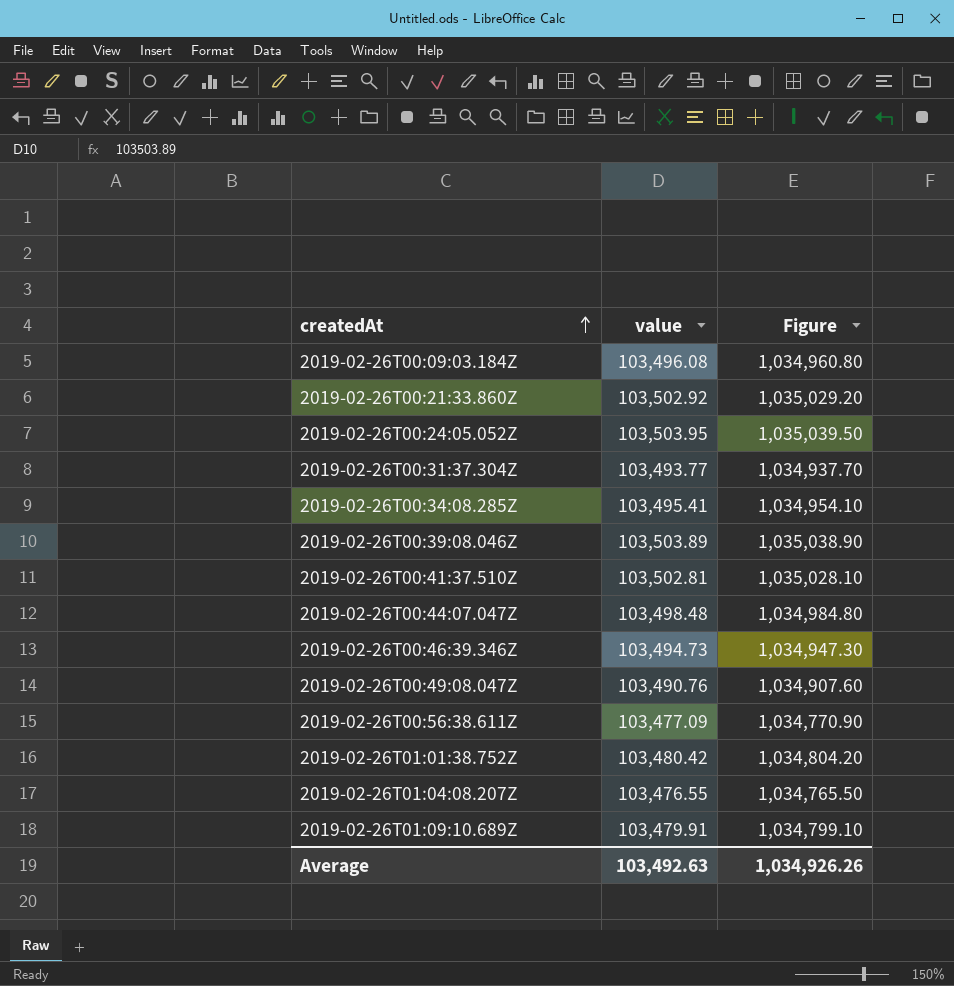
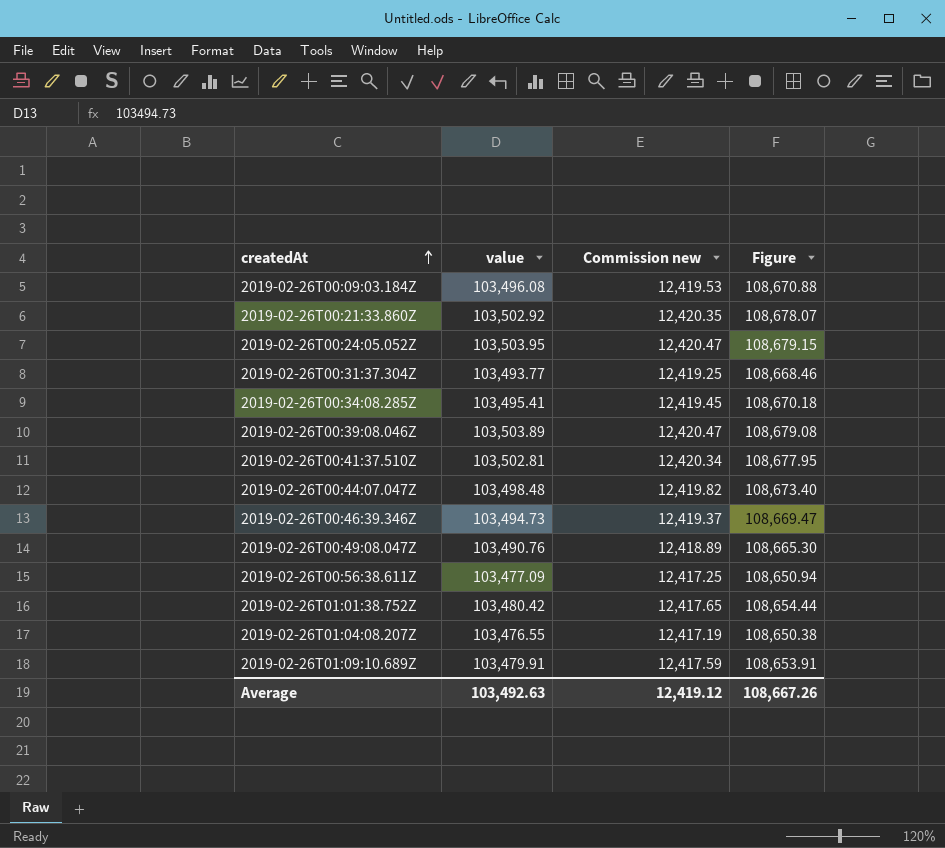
column Commission new | formula: none -> [value] * 0.12
column Figure | formula: [value] * 10 -> [value] * 1.05
Average | Figure: 1,034,926.26 -> 108,667.26

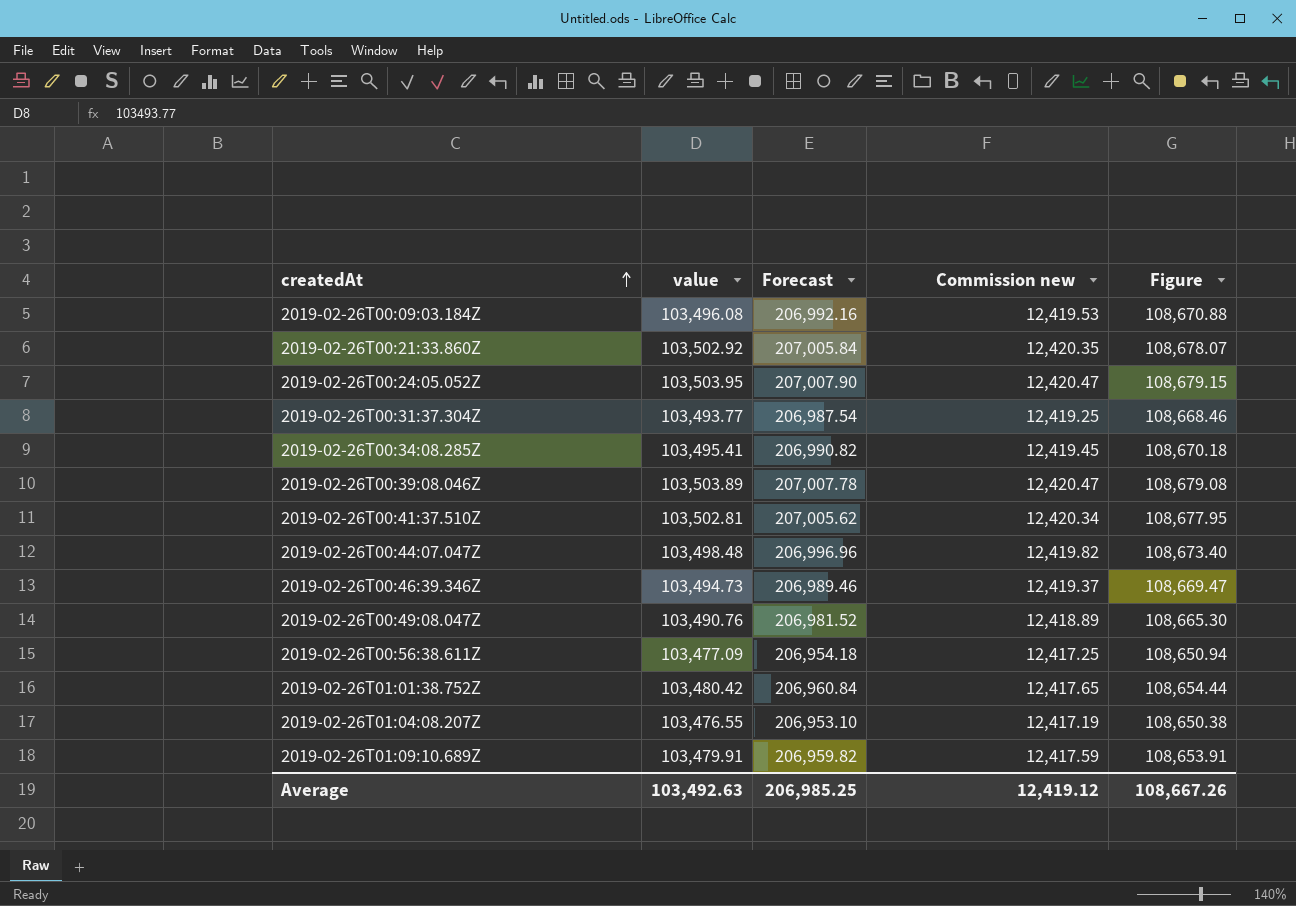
column Forecast | formula: none -> [value] * 2

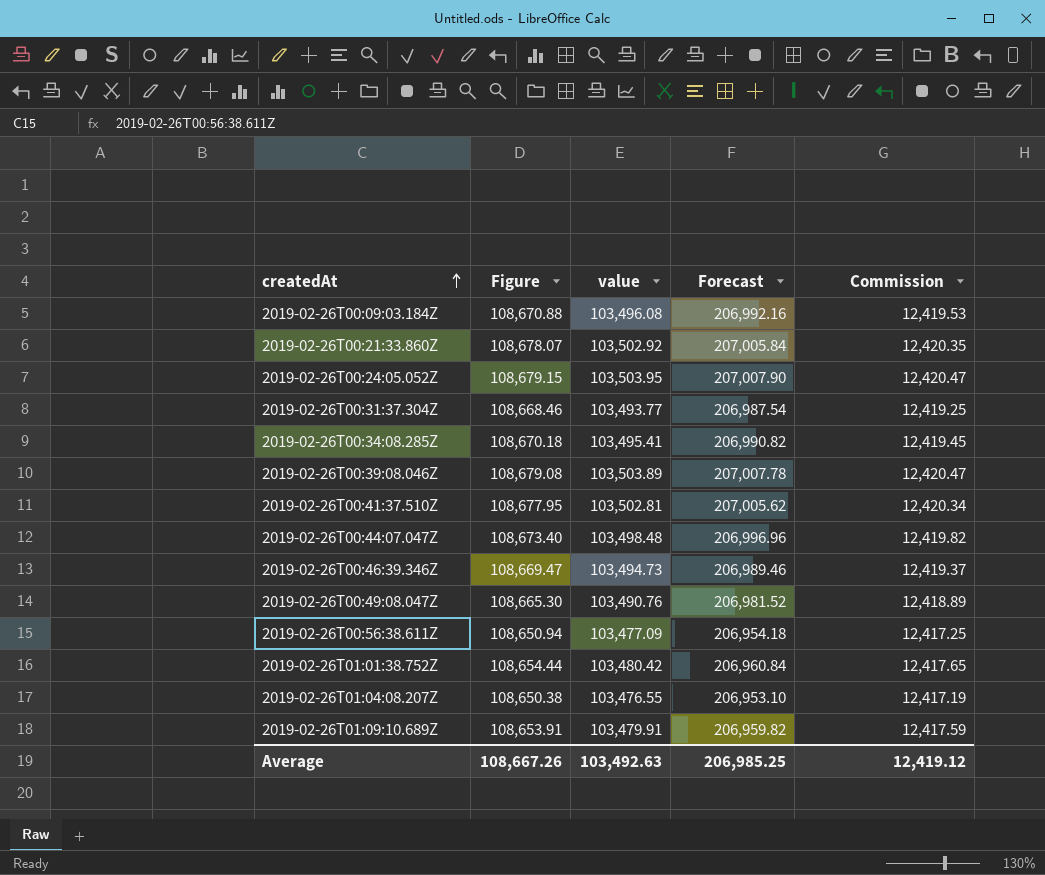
column Figure | position: 5 -> 2
column name: Commission new -> Commission

